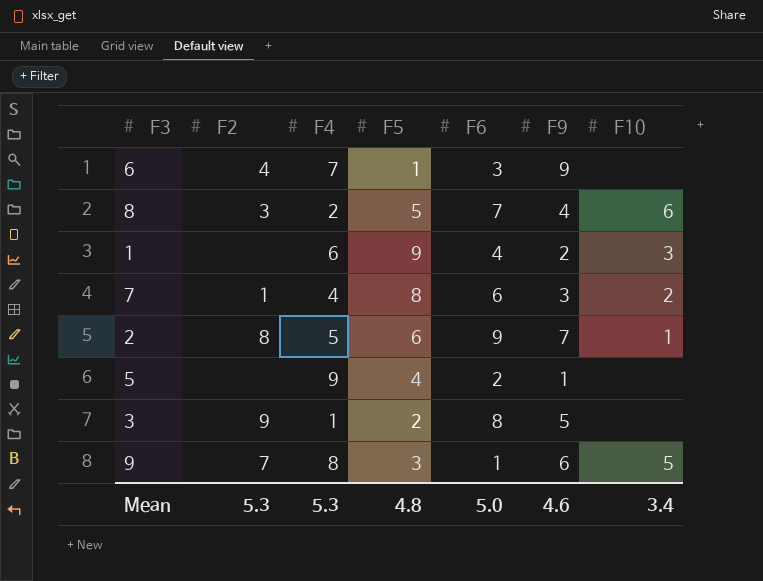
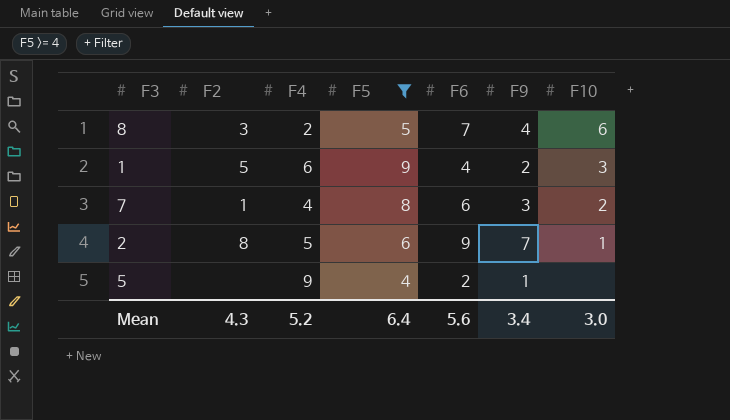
filter: none -> F5 >= 4
1 | F2: none -> 5
Mean | F2: 5.3 -> 4.3
Mean | F4: 5.3 -> 5.2
Mean | F5: 4.8 -> 6.4
Mean | F6: 5.0 -> 5.6
Mean | F9: 4.6 -> 3.4
Mean | F10: 3.4 -> 3.0

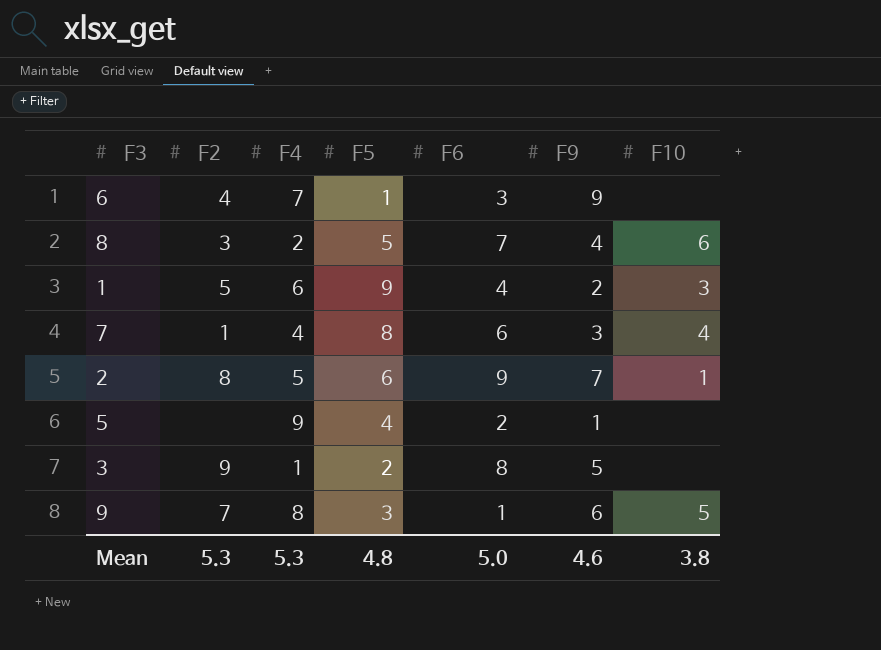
filter: F5 >= 4 -> none
7 | F10: 2 -> 4
Mean | F2: 4.3 -> 5.3
Mean | F4: 5.2 -> 5.3
Mean | F5: 6.4 -> 4.8
Mean | F6: 5.6 -> 5.0
Mean | F9: 3.4 -> 4.6
Mean | F10: 3.0 -> 3.8

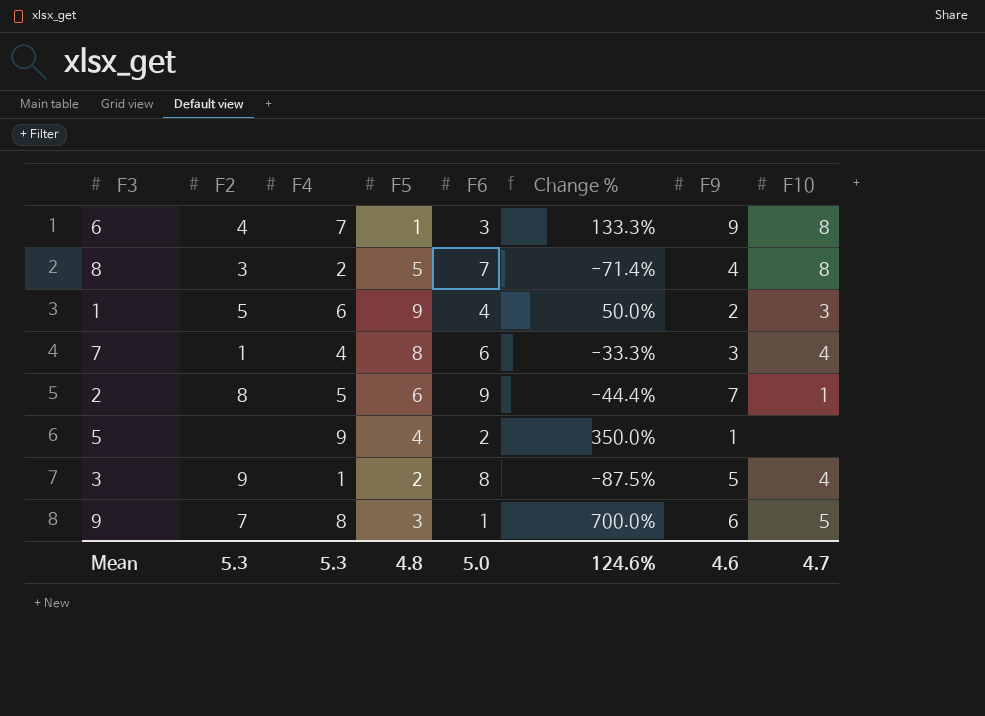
column Change % | formula: none -> ([F4] - [F6]) / [F6]
6 | F10: none -> 8
8 | F10: 6 -> 8
3 | F10: none -> 4
Mean | F10: 3.8 -> 4.7

